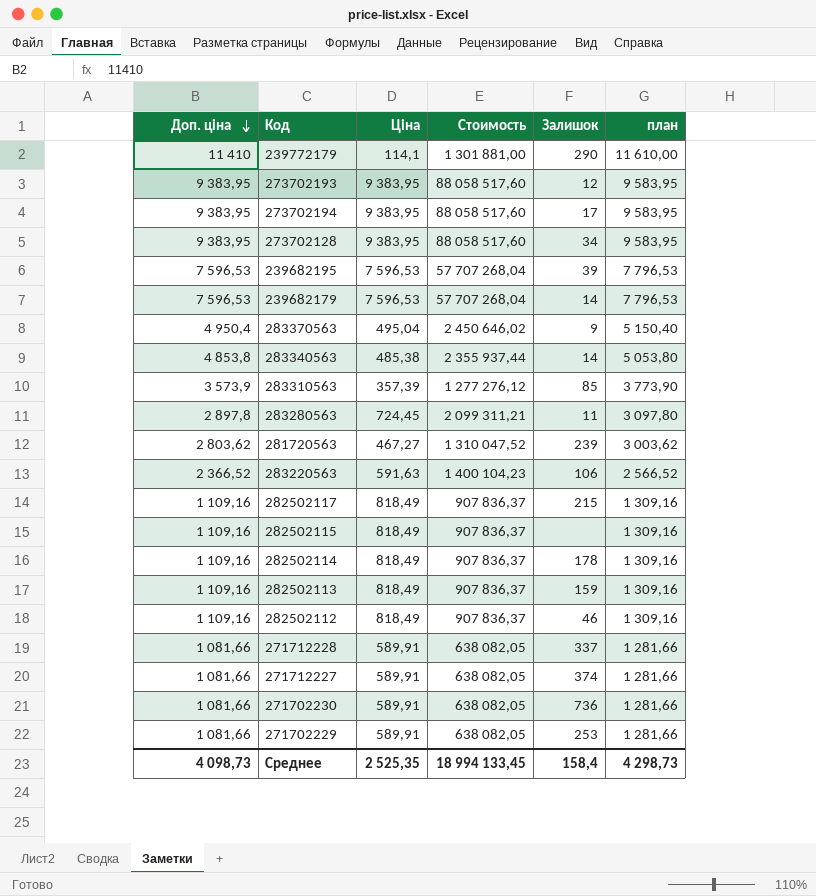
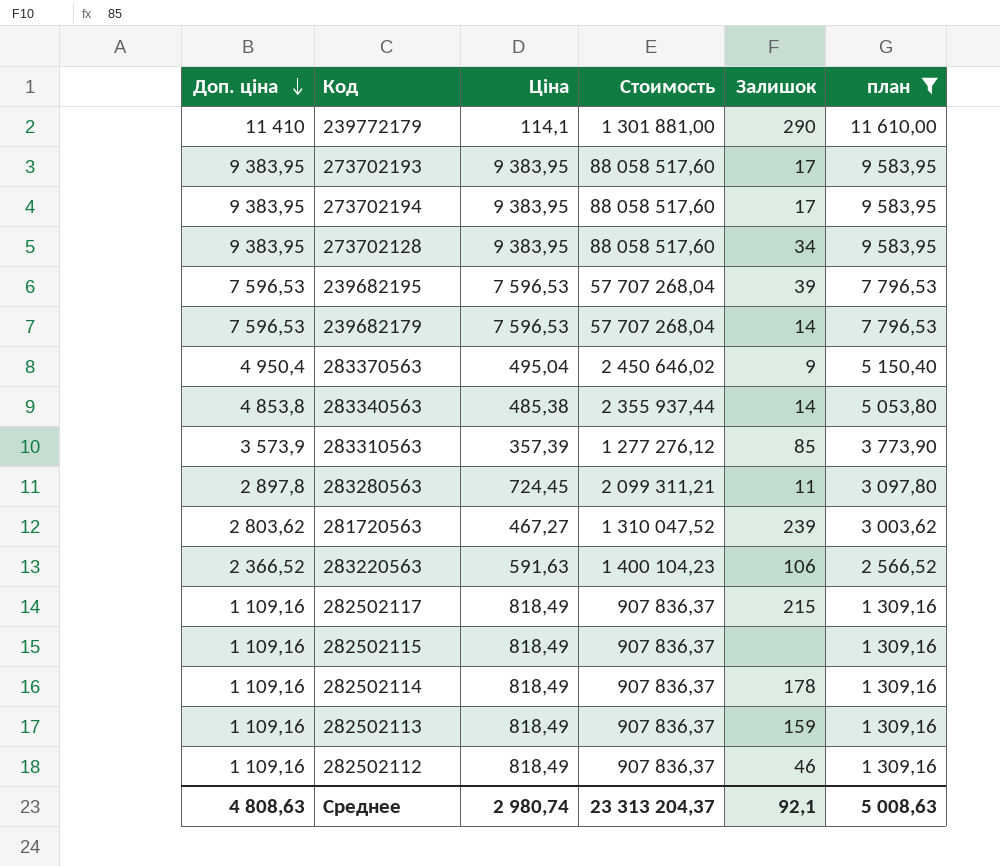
filter: none -> план != 1 281,66
273702193 | Залишок: 12 -> 17
Среднее | Доп. ціна: 4 098,73 -> 4 808,63
Среднее | Ціна: 2 525,35 -> 2 980,74
Среднее | Стоимость: 18 994 133,45 -> 23 313 204,37
Среднее | Залишок: 158,4 -> 92,1
Среднее | план: 4 298,73 -> 5 008,63

